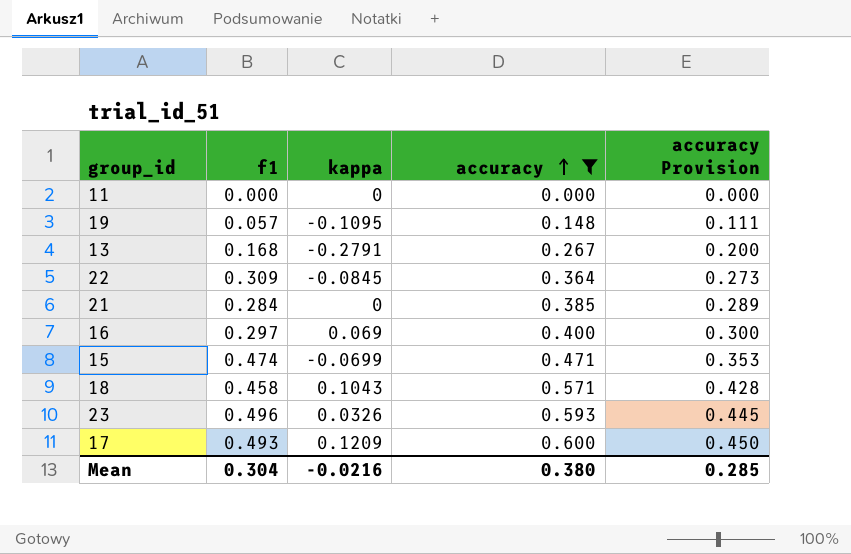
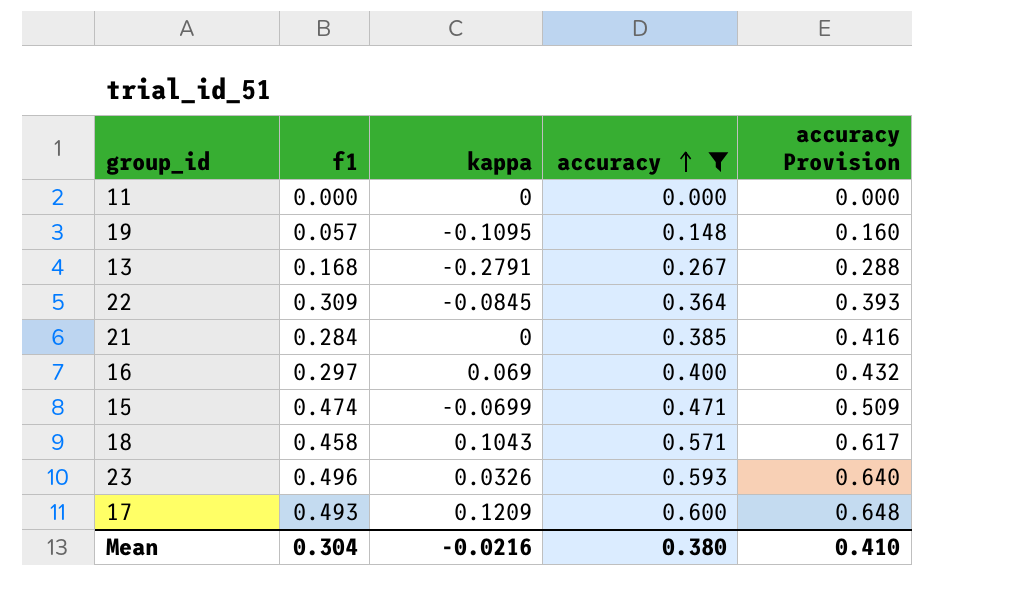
column accuracy Provision | formula: [accuracy] * 0.75 -> [accuracy] * 1.08
Mean | accuracy Provision: 0.285 -> 0.410

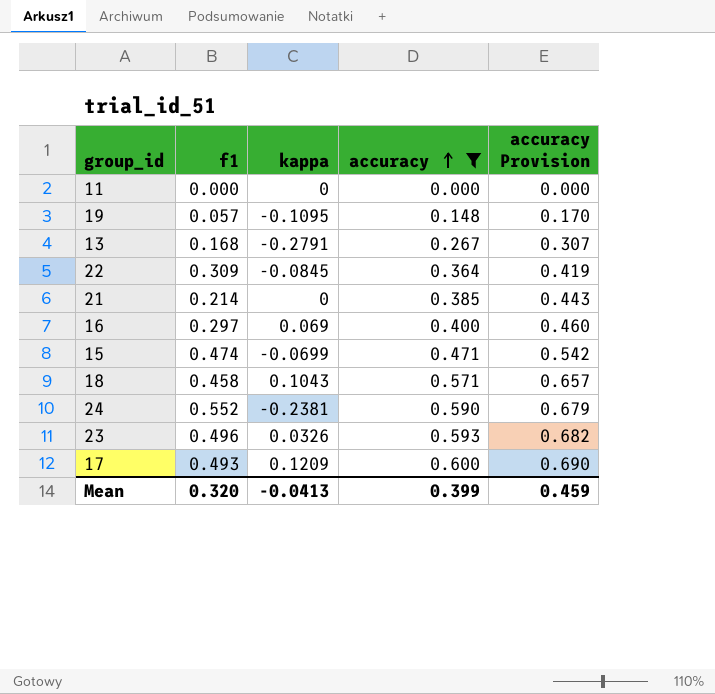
column accuracy Provision | formula: [accuracy] * 1.08 -> [accuracy] * 1.15
21 | f1: 0.284 -> 0.214
row 24: none -> 0.552 | -0.2381 | 0.590 | 0.679
Mean | f1: 0.304 -> 0.320
Mean | kappa: -0.0216 -> -0.0413
Mean | accuracy: 0.380 -> 0.399
Mean | accuracy Provision: 0.410 -> 0.459

